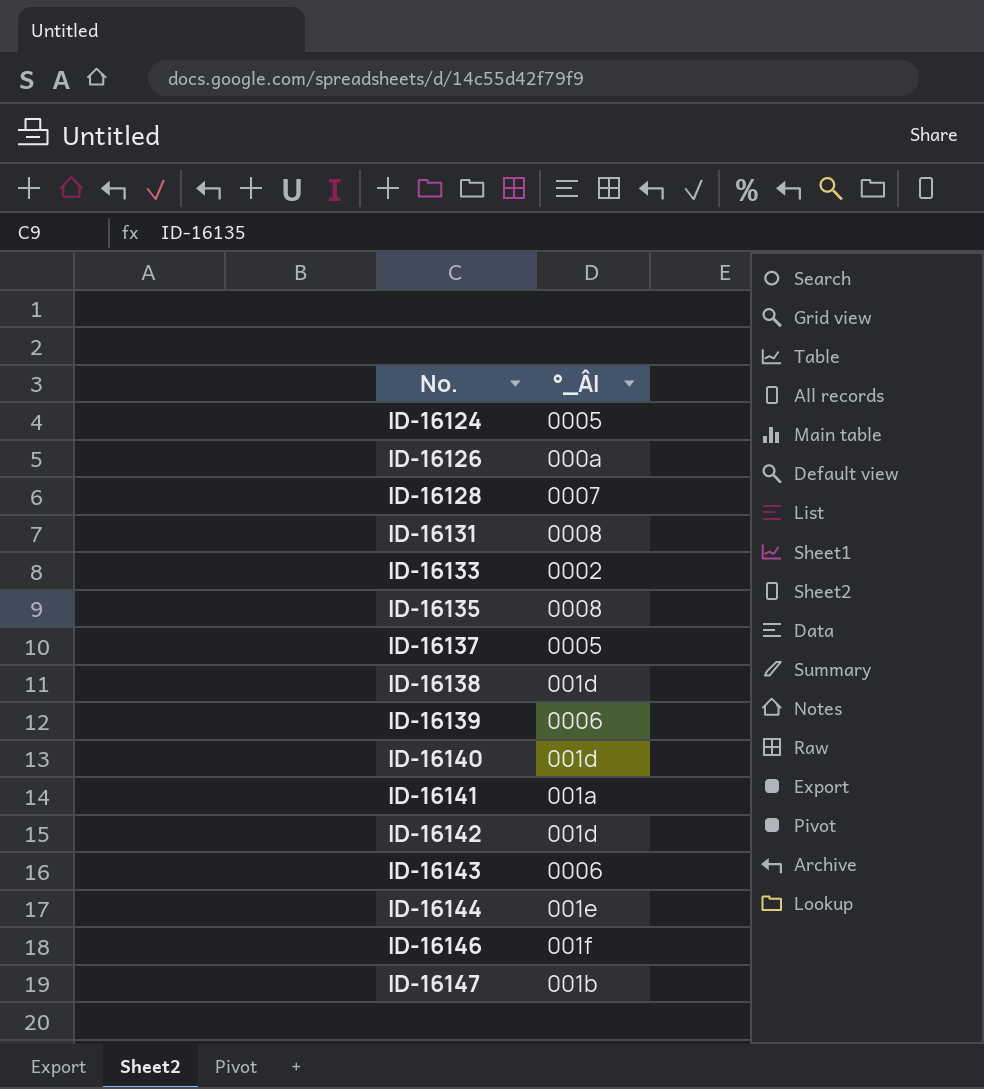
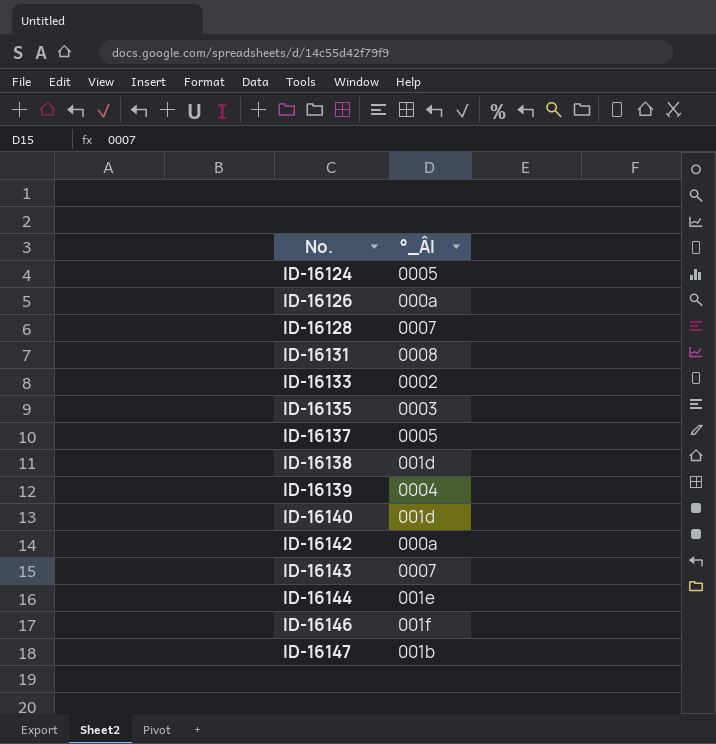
row ID-16141: 001a -> none
ID-16135 | °_ÂI: 0008 -> 0003
ID-16139 | °_ÂI: 0006 -> 0004
ID-16142 | °_ÂI: 001d -> 000a
ID-16143 | °_ÂI: 0006 -> 0007

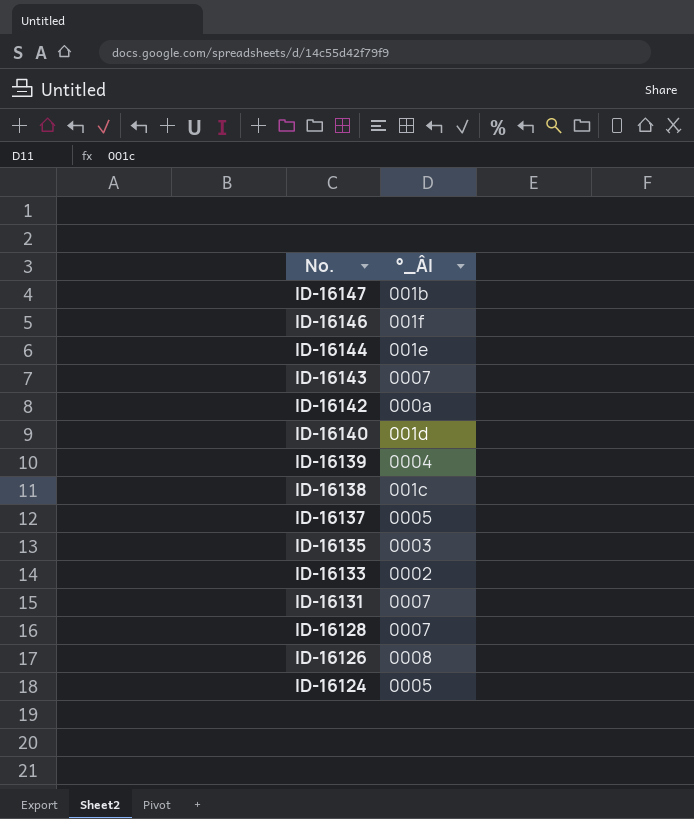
row order: No. ascending -> No. descending
ID-16138 | °_ÂI: 001d -> 001c
ID-16131 | °_ÂI: 0008 -> 0007
ID-16126 | °_ÂI: 000a -> 0008

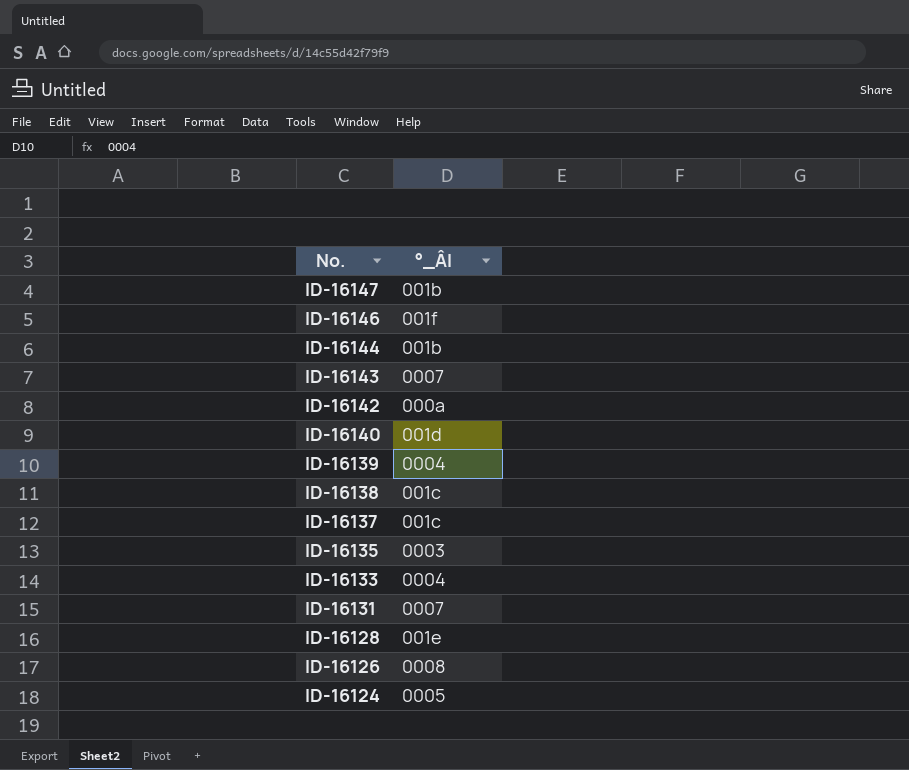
ID-16144 | °_ÂI: 001e -> 001b
ID-16137 | °_ÂI: 0005 -> 001c
ID-16133 | °_ÂI: 0002 -> 0004
ID-16128 | °_ÂI: 0007 -> 001e

